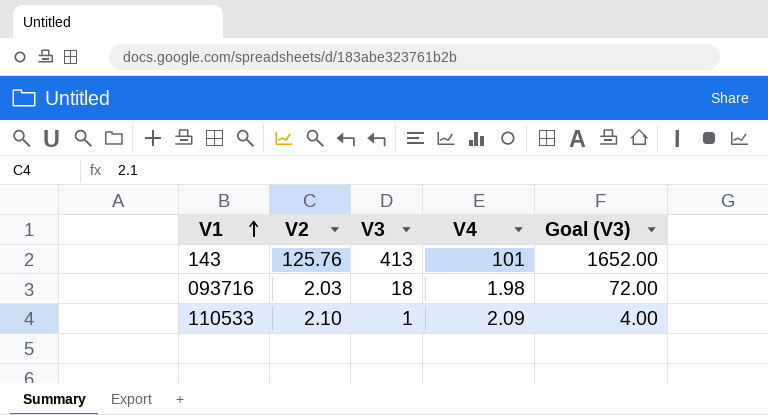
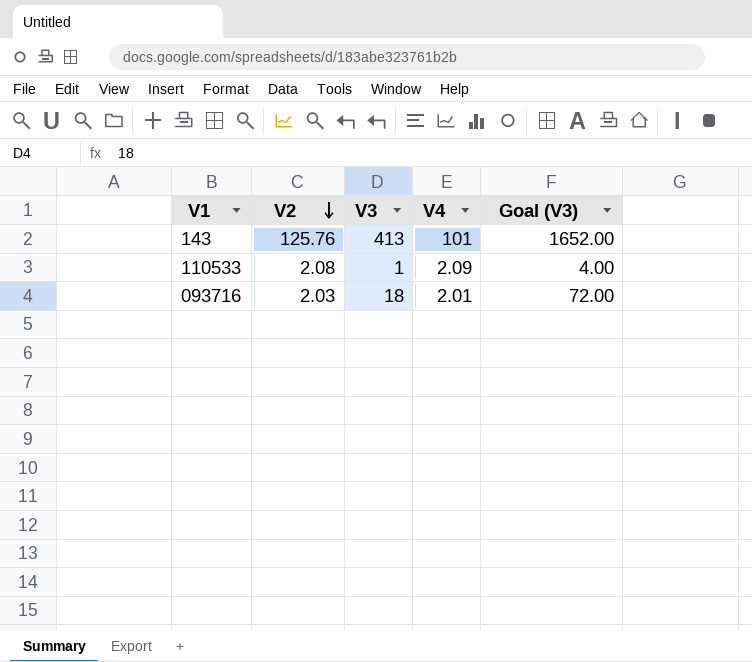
row order: V1 ascending -> V2 descending
110533 | V2: 2.10 -> 2.08
093716 | V4: 1.98 -> 2.01

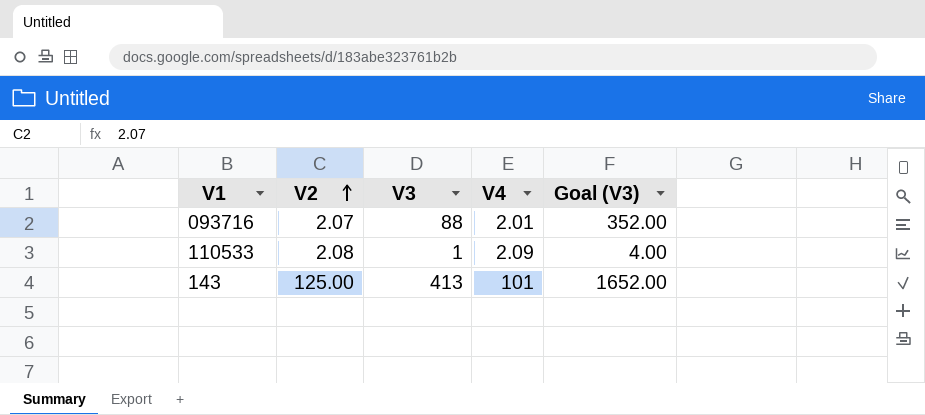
row order: V2 descending -> V2 ascending
093716 | V2: 2.03 -> 2.07
093716 | V3: 18 -> 88
093716 | Goal (V3): 72.00 -> 352.00
143 | V2: 125.76 -> 125.00

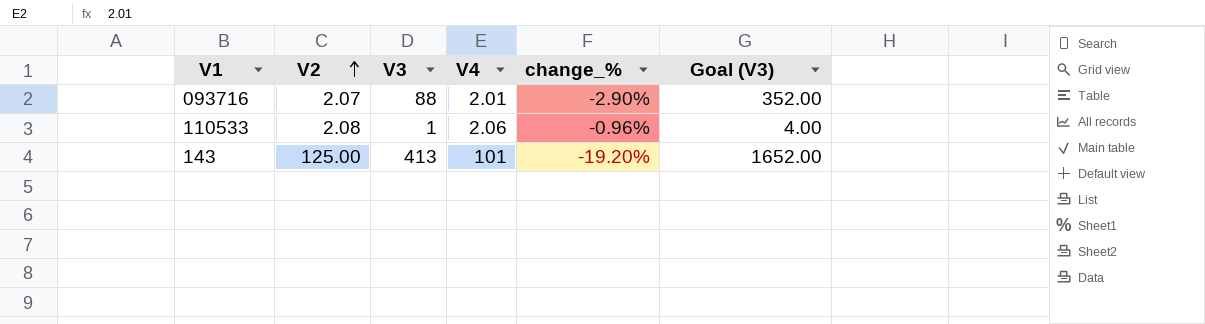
column change_% | formula: none -> ([V4] - [V2]) / [V2]
110533 | V4: 2.09 -> 2.06

